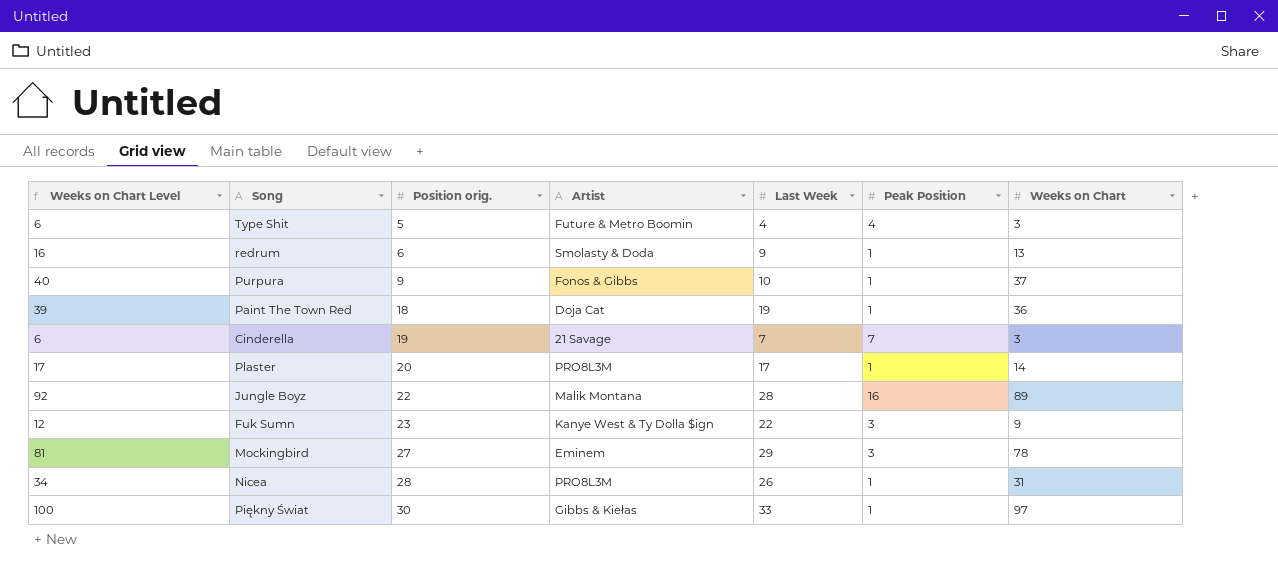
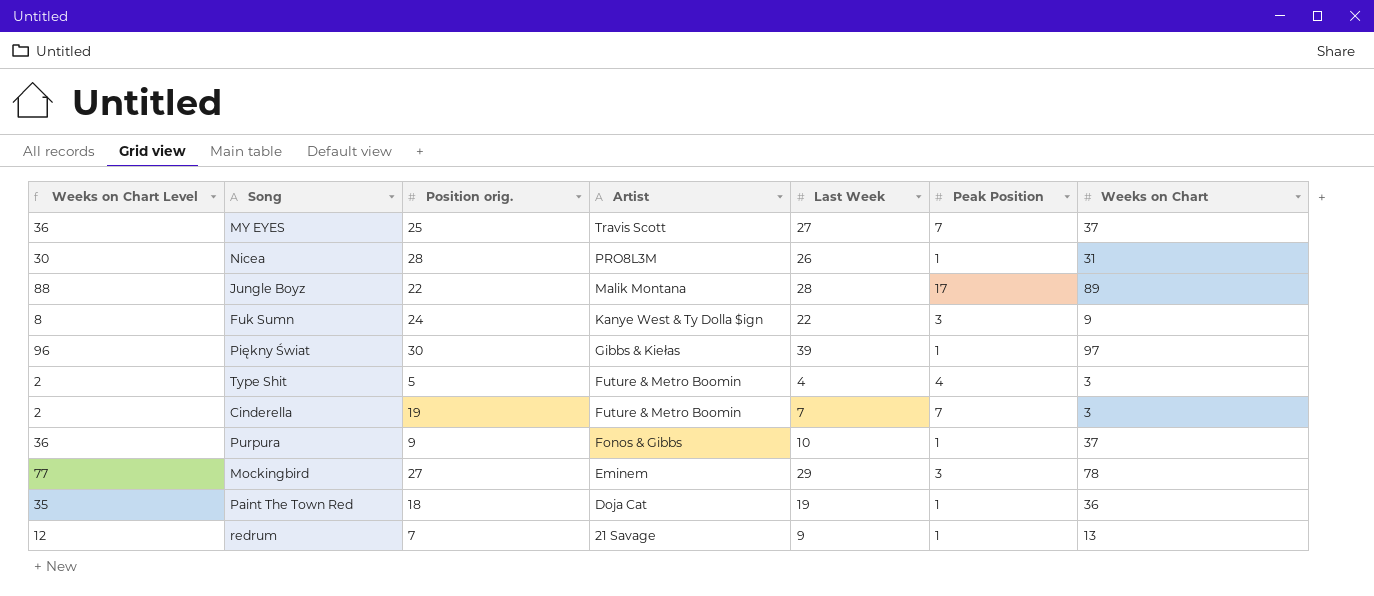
row order: Position orig. ascending -> Artist descending
column Weeks on Chart Level | formula: [Weeks on Chart] + 3 -> [Weeks on Chart] - 1
row Plaster: 17 | 20 | PRO8L3M | 17 | 1 | 14 -> none
row MY EYES: none -> 36 | 25 | Travis Scott | 27 | 7 | 37
Jungle Boyz | Peak Position: 16 -> 17
Fuk Sumn | Position orig.: 23 -> 24
Piękny Świat | Last Week: 33 -> 39
Cinderella | Artist: 21 Savage -> Future & Metro Boomin
redrum | Position orig.: 6 -> 7
redrum | Artist: Smolasty & Doda -> 21 Savage

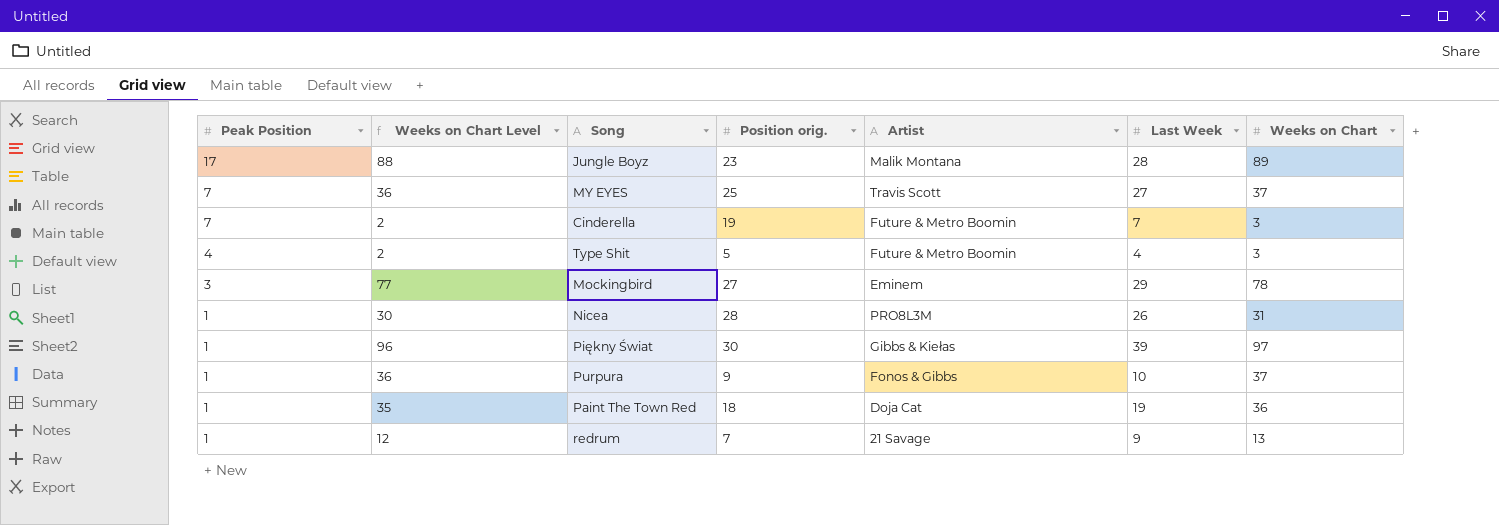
row order: Artist descending -> Peak Position descending
column Peak Position | position: 6 -> 1
row Fuk Sumn: 8 | 24 | Kanye West & Ty Dolla $ign | 22 | 3 | 9 -> none
Jungle Boyz | Position orig.: 22 -> 23

